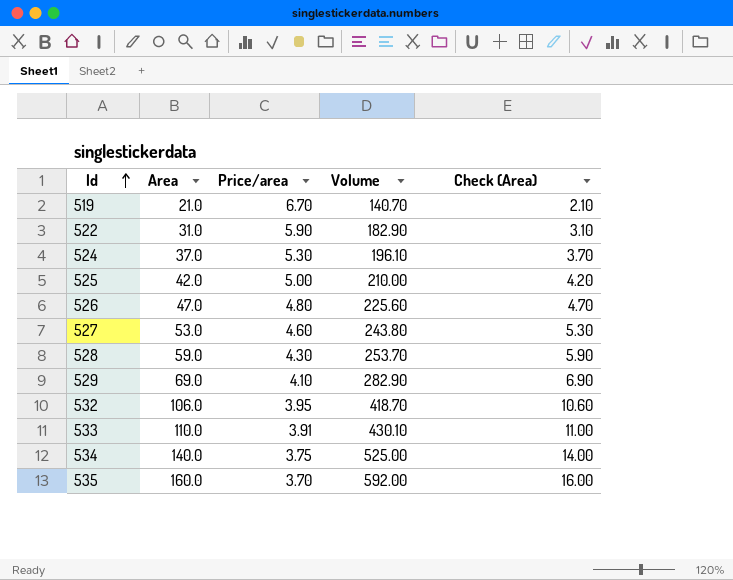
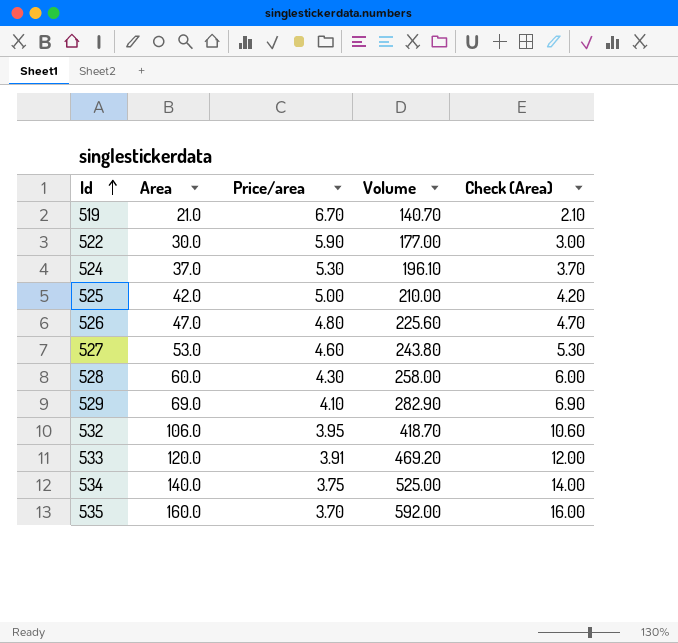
522 | Area: 31.0 -> 30.0
522 | Volume: 182.90 -> 177.00
522 | Check (Area): 3.10 -> 3.00
528 | Area: 59.0 -> 60.0
528 | Volume: 253.70 -> 258.00
528 | Check (Area): 5.90 -> 6.00
533 | Area: 110.0 -> 120.0
533 | Volume: 430.10 -> 469.20
533 | Check (Area): 11.00 -> 12.00

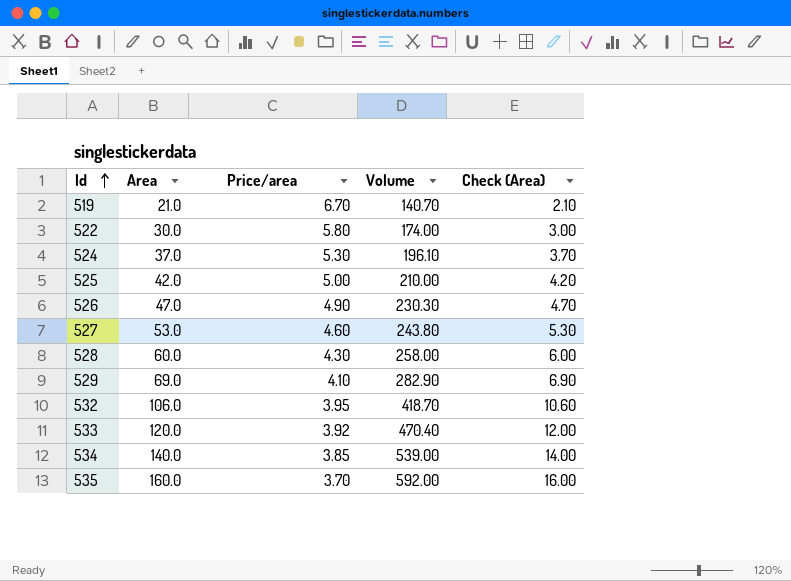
522 | Price/area: 5.90 -> 5.80
522 | Volume: 177.00 -> 174.00
526 | Price/area: 4.80 -> 4.90
526 | Volume: 225.60 -> 230.30
533 | Price/area: 3.91 -> 3.92
533 | Volume: 469.20 -> 470.40
534 | Price/area: 3.75 -> 3.85
534 | Volume: 525.00 -> 539.00

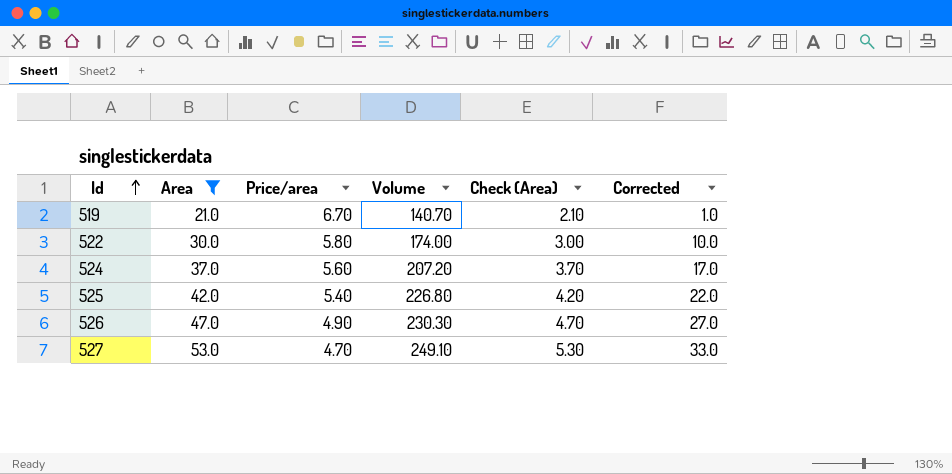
filter: none -> Area <= 53.0
column Corrected | formula: none -> [Area] - 20
524 | Price/area: 5.30 -> 5.60
524 | Volume: 196.10 -> 207.20
525 | Price/area: 5.00 -> 5.40
525 | Volume: 210.00 -> 226.80
527 | Price/area: 4.60 -> 4.70
527 | Volume: 243.80 -> 249.10

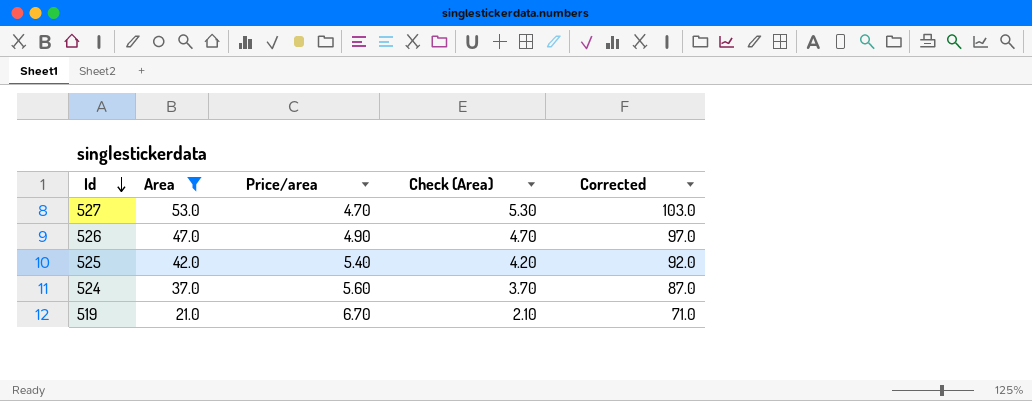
row order: Id ascending -> Id descending
column Volume | formula: [Area] * [Price/area] -> none
column Corrected | formula: [Area] - 20 -> [Area] + 50
row 522: 30.0 | 5.80 | 174.00 | 3.00 | 10.0 -> none

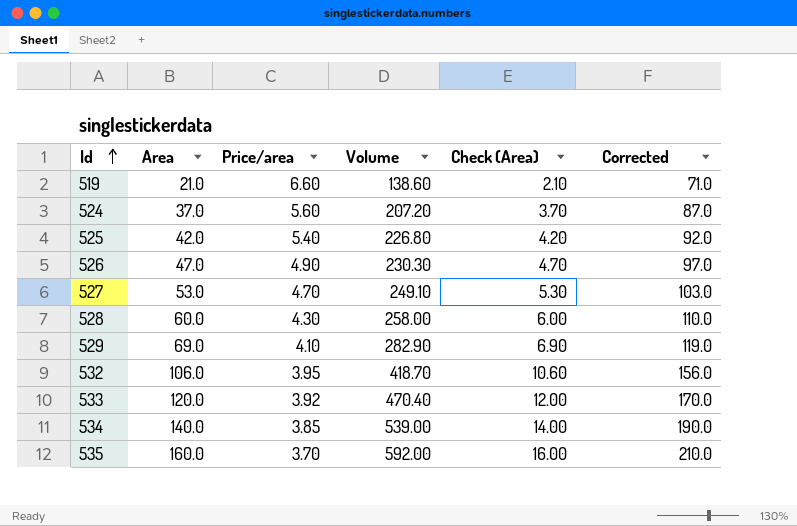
filter: Area <= 53.0 -> none
row order: Id descending -> Id ascending
column Volume | formula: none -> [Area] * [Price/area]
519 | Price/area: 6.70 -> 6.60

